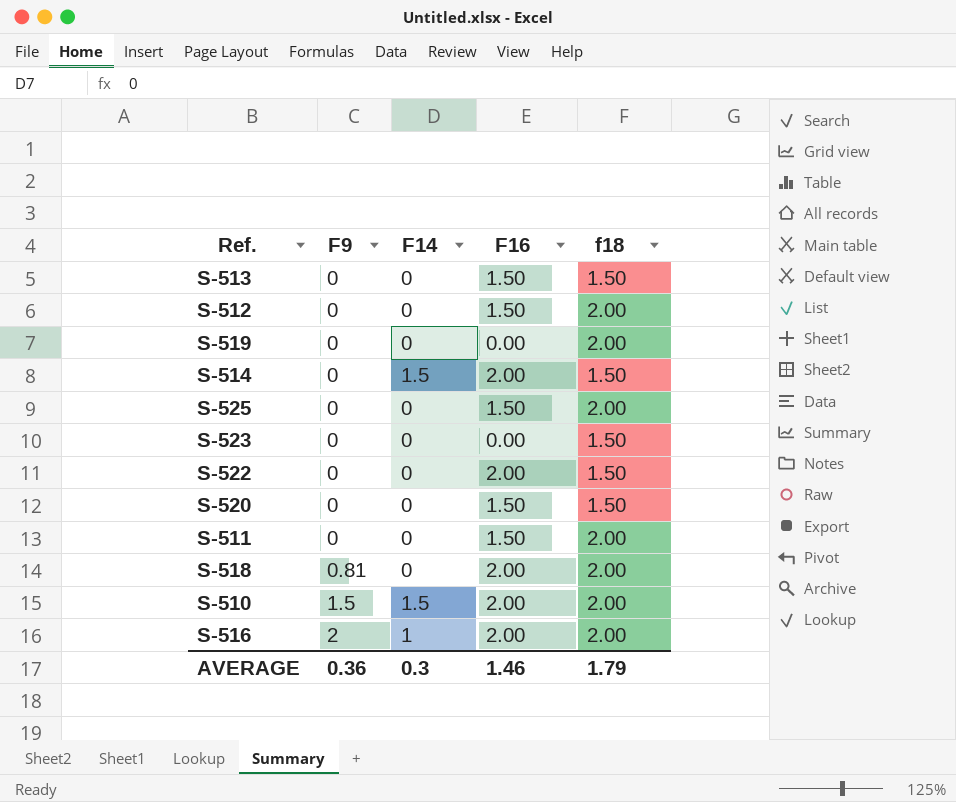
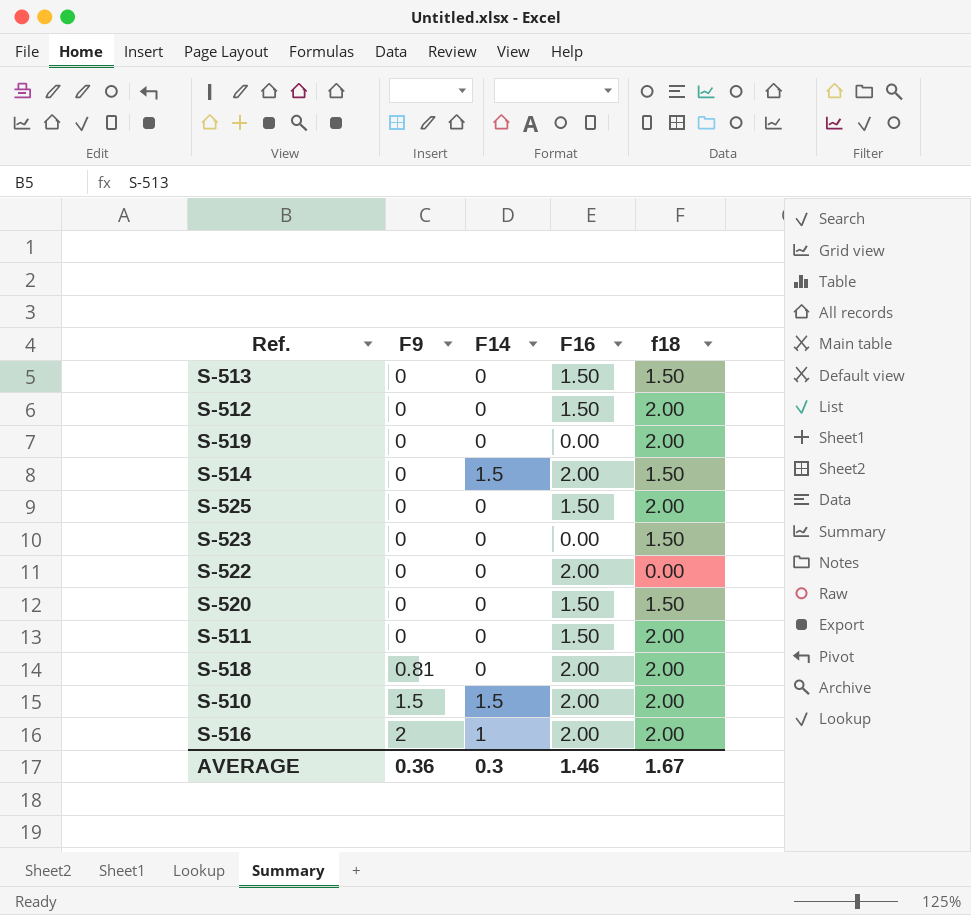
S-522 | f18: 1.50 -> 0.00
AVERAGE | f18: 1.79 -> 1.67

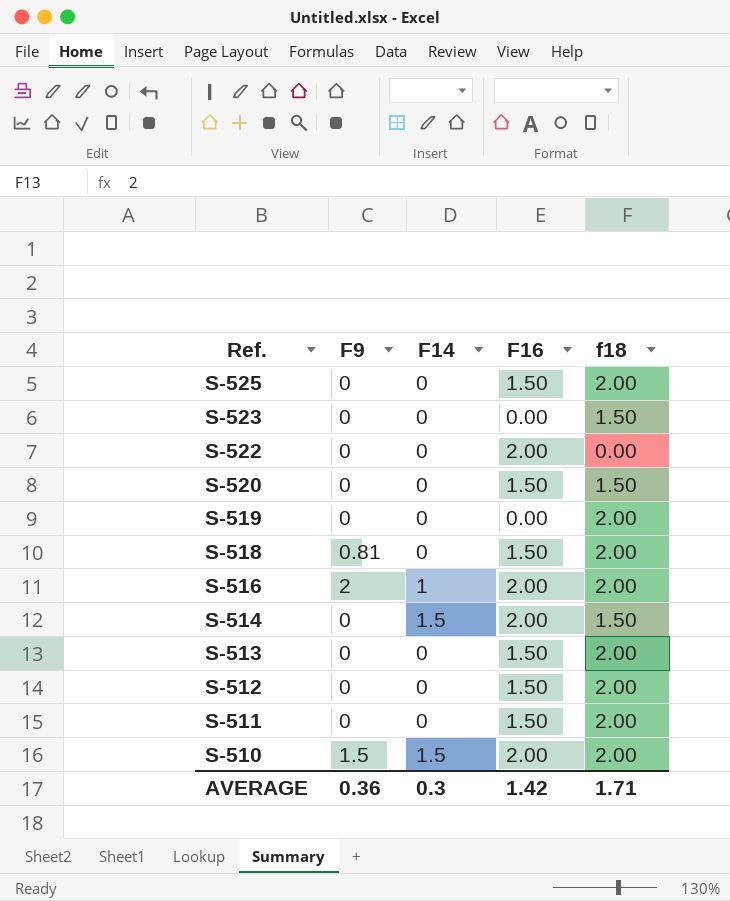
row order: F9 ascending -> Ref. descending
S-518 | F16: 2.00 -> 1.50
S-513 | f18: 1.50 -> 2.00
AVERAGE | F16: 1.46 -> 1.42
AVERAGE | f18: 1.67 -> 1.71

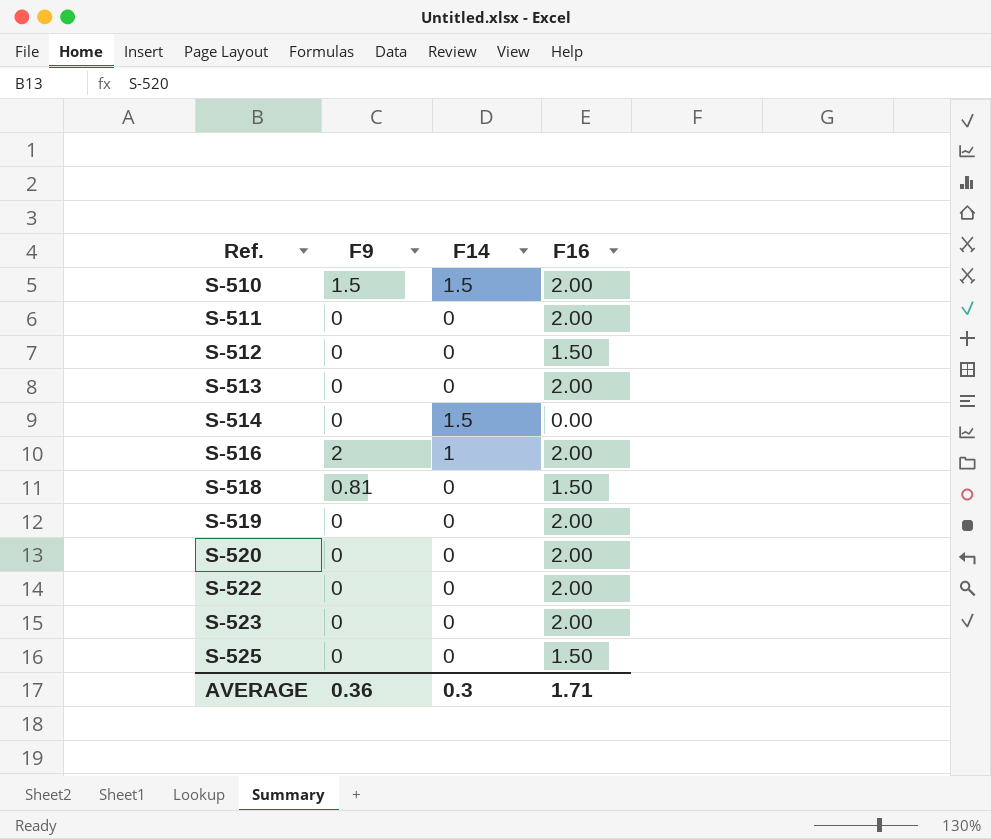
row order: Ref. descending -> Ref. ascending
column f18 | position: 5 -> none
S-511 | F16: 1.50 -> 2.00
S-513 | F16: 1.50 -> 2.00
S-514 | F16: 2.00 -> 0.00
S-519 | F16: 0.00 -> 2.00
S-520 | F16: 1.50 -> 2.00
S-523 | F16: 0.00 -> 2.00
AVERAGE | F16: 1.42 -> 1.71

